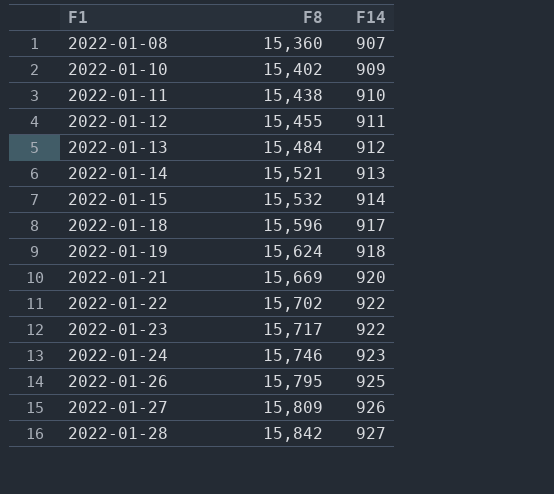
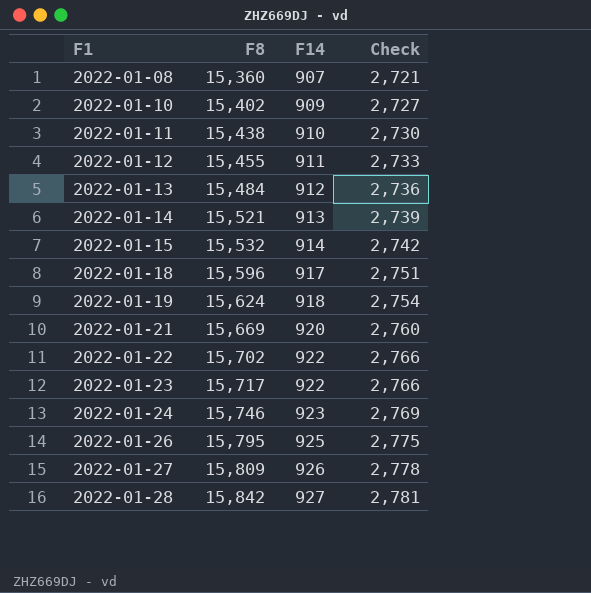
column Check | formula: none -> [F14] * 3

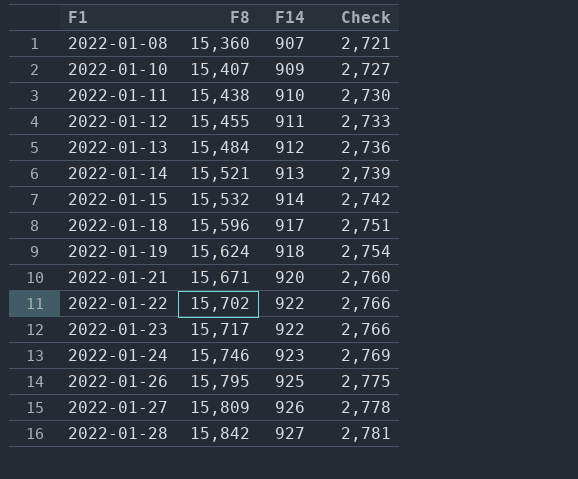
2022-01-10 | F8: 15,402 -> 15,407
2022-01-21 | F8: 15,669 -> 15,671

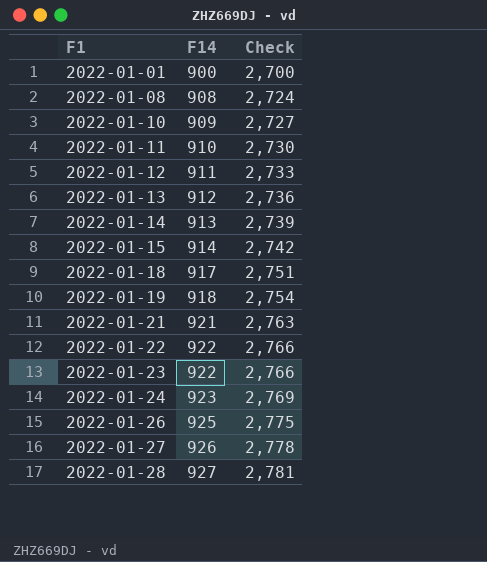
column F8 | position: 2 -> none
row 2022-01-01: none -> 900 | 2,700
2022-01-08 | F14: 907 -> 908
2022-01-08 | Check: 2,721 -> 2,724
2022-01-21 | F14: 920 -> 921
2022-01-21 | Check: 2,760 -> 2,763

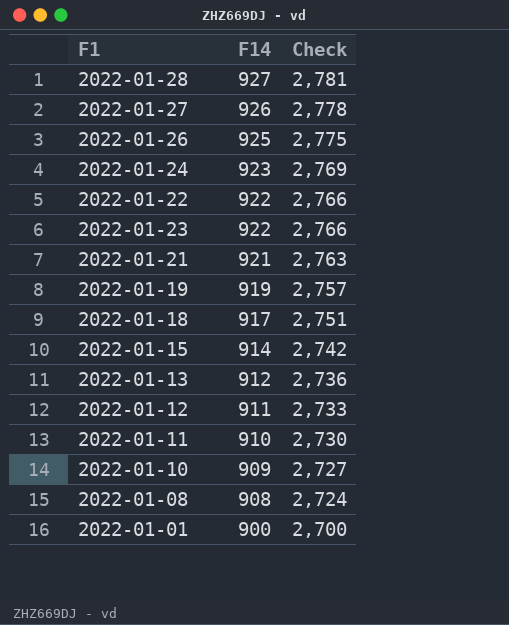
row order: F1 ascending -> F14 descending
row 2022-01-14: 913 | 2,739 -> none
2022-01-19 | F14: 918 -> 919
2022-01-19 | Check: 2,754 -> 2,757

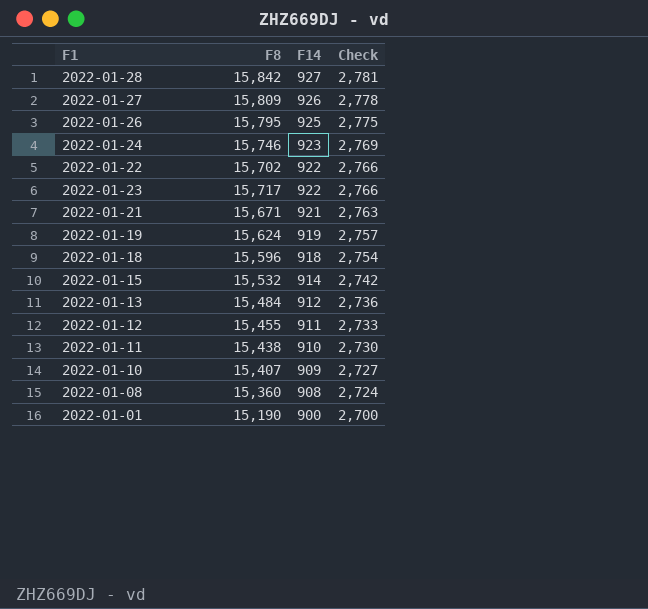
column F8 | position: none -> 2
2022-01-18 | F14: 917 -> 918
2022-01-18 | Check: 2,751 -> 2,754

